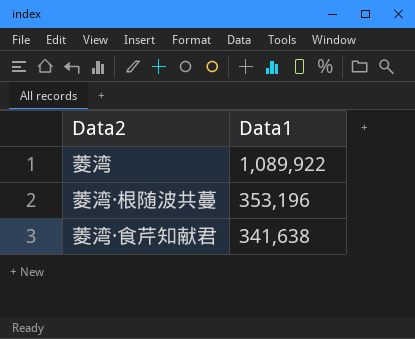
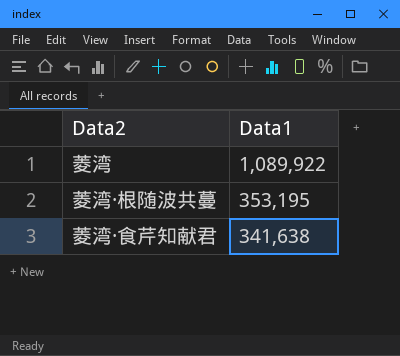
菱湾·根随波共蔓 | Data1: 353,196 -> 353,195

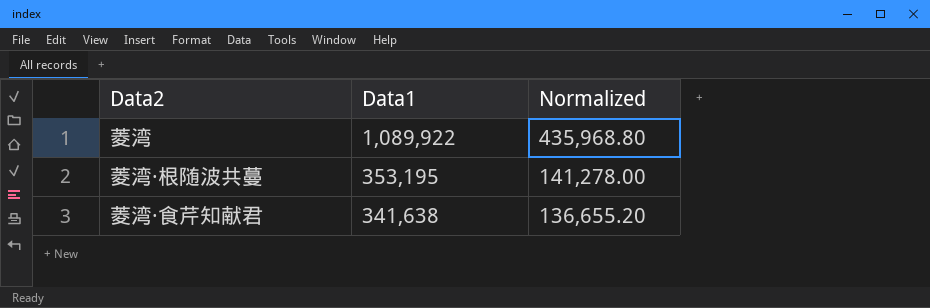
column Normalized | formula: none -> [Data1] * 0.4

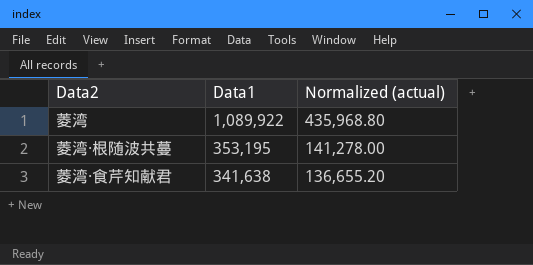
column name: Normalized -> Normalized (actual)

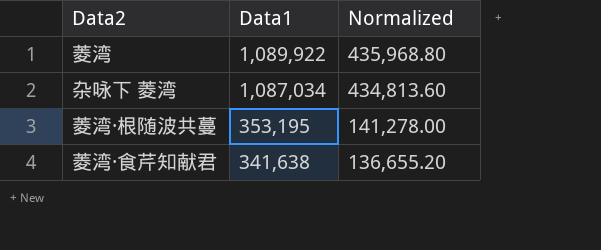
column name: Normalized (actual) -> Normalized
row 杂咏下 菱湾: none -> 1,087,034 | 434,813.60

